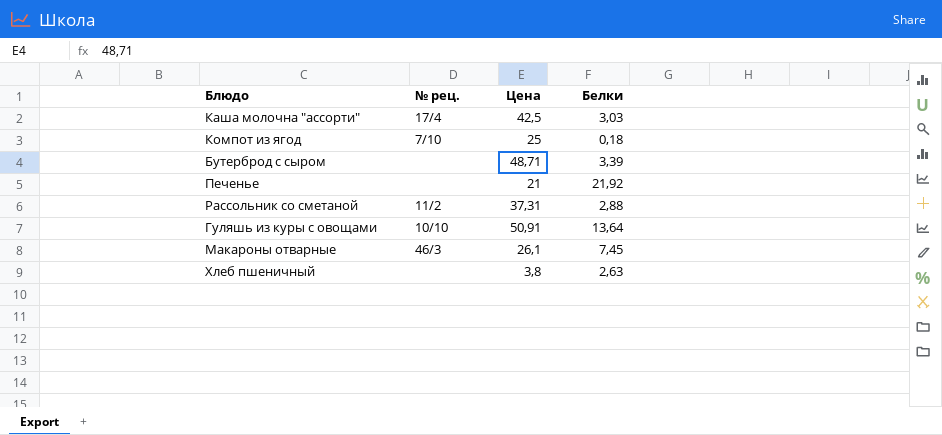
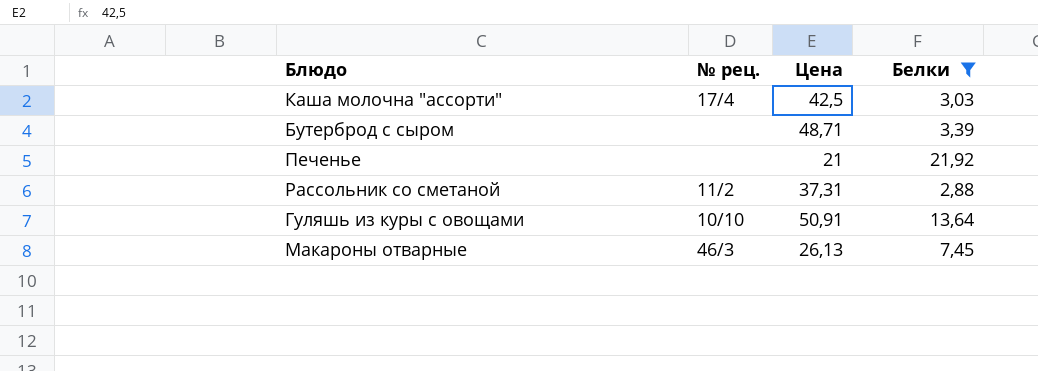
filter: none -> Белки >= 2,88
Макароны отварные | Цена: 26,1 -> 26,13

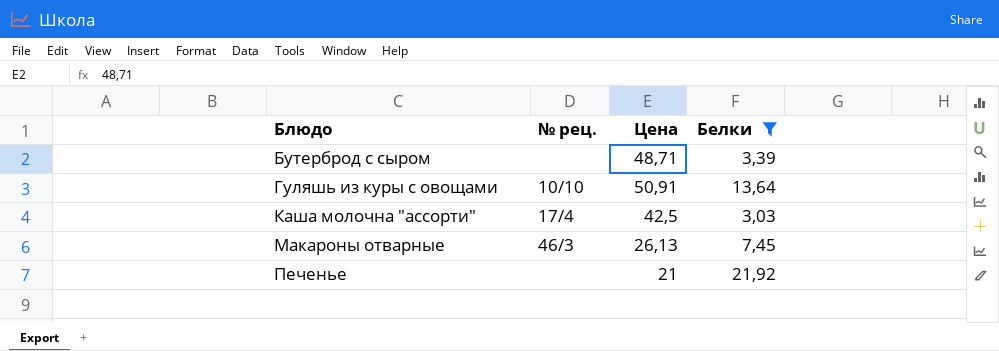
row order: none -> Блюдо ascending
row Рассольник со сметаной: 11/2 | 37,31 | 2,88 -> none

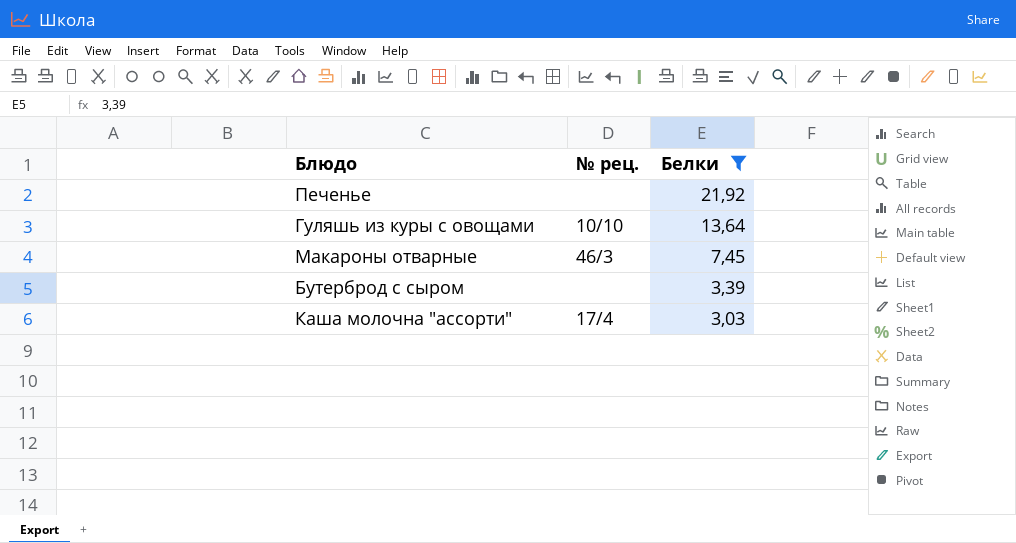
row order: Блюдо ascending -> Белки descending
column Цена | position: 3 -> none

